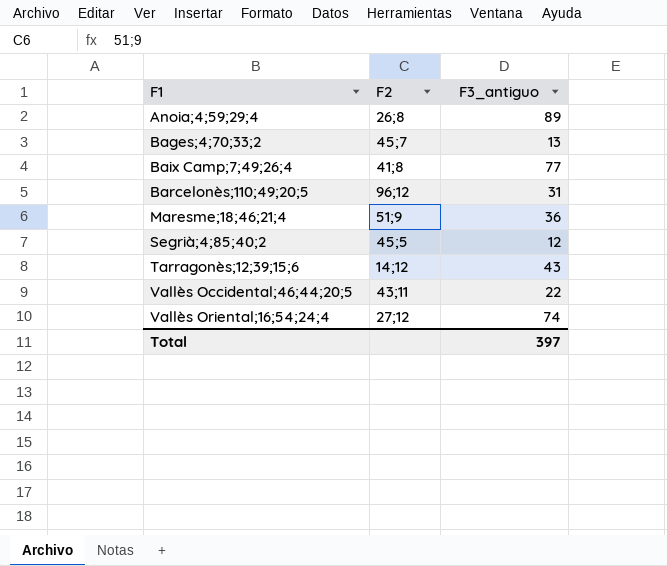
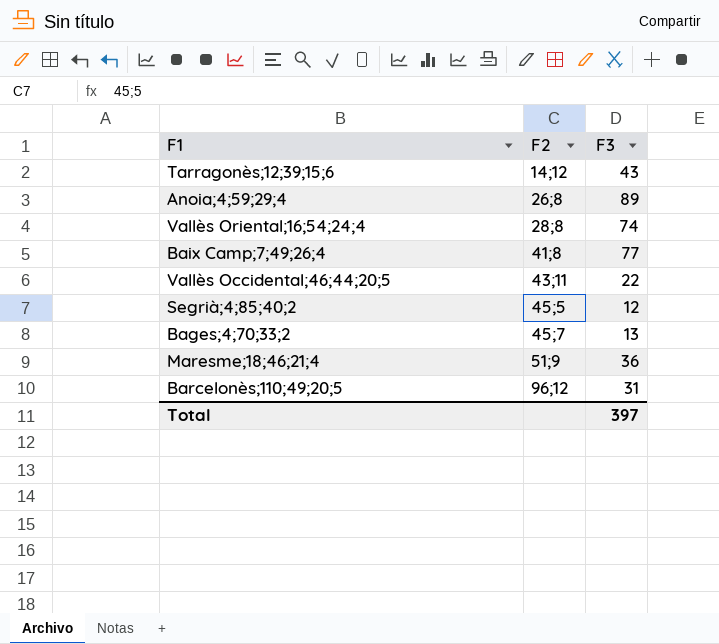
row order: F1 ascending -> F2 ascending
column name: F3_antiguo -> F3
Vallès Oriental;16;54;24;4 | F2: 27;12 -> 28;8

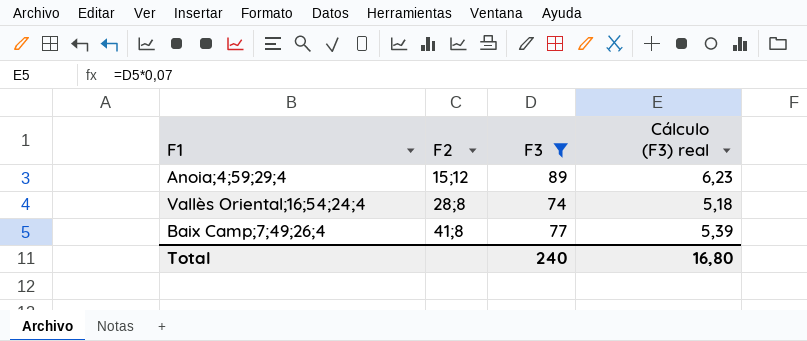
filter: none -> F3 >= 74
column Cálculo (F3) real | formula: none -> [F3] * 0,07
Anoia;4;59;29;4 | F2: 26;8 -> 15;12
Total | F3: 397 -> 240

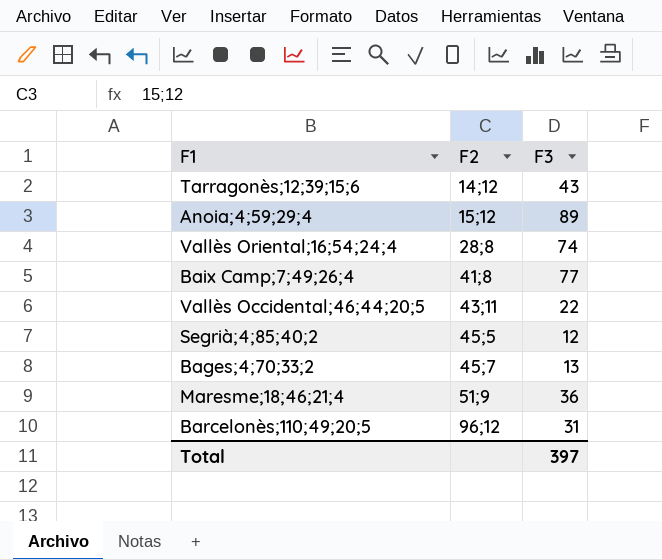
filter: F3 >= 74 -> none
column Cálculo (F3) real | formula: [F3] * 0,07 -> none
Total | F3: 240 -> 397

